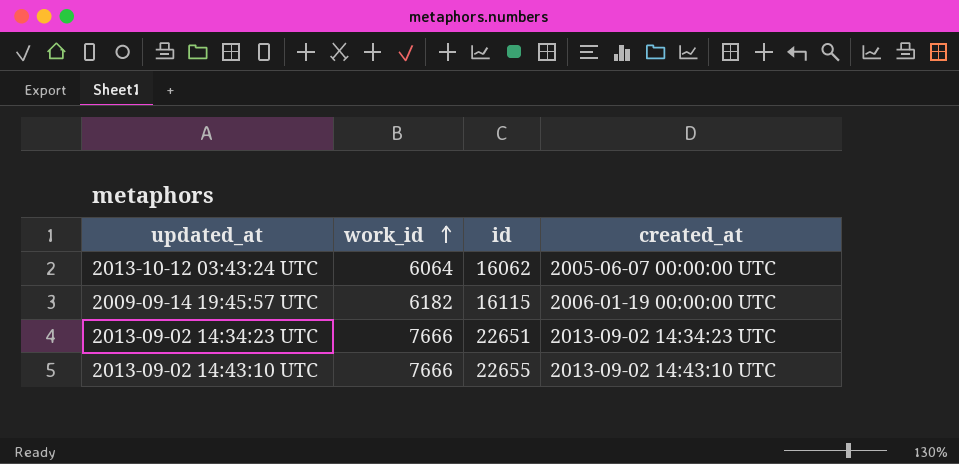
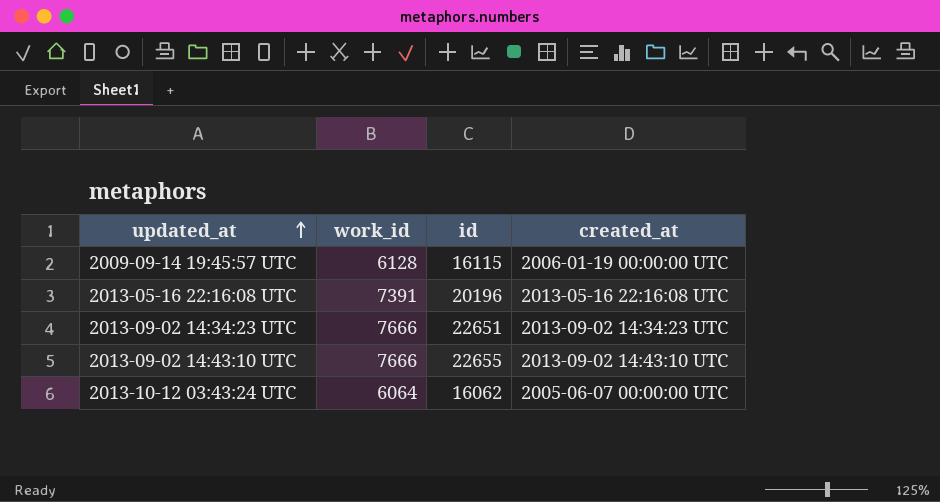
row order: work_id ascending -> updated_at ascending
2009-09-14 19:45:57 UTC | work_id: 6182 -> 6128
row 2013-05-16 22:16:08 UTC: none -> 7391 | 20196 | 2013-05-16 22:16:08 UTC

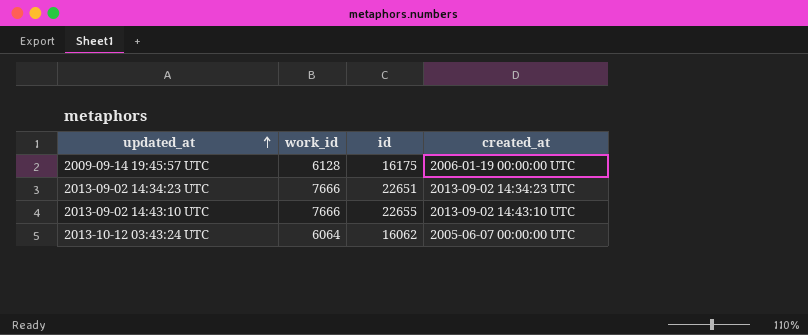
row 2013-05-16 22:16:08 UTC: 7391 | 20196 | 2013-05-16 22:16:08 UTC -> none
2009-09-14 19:45:57 UTC | id: 16115 -> 16175

